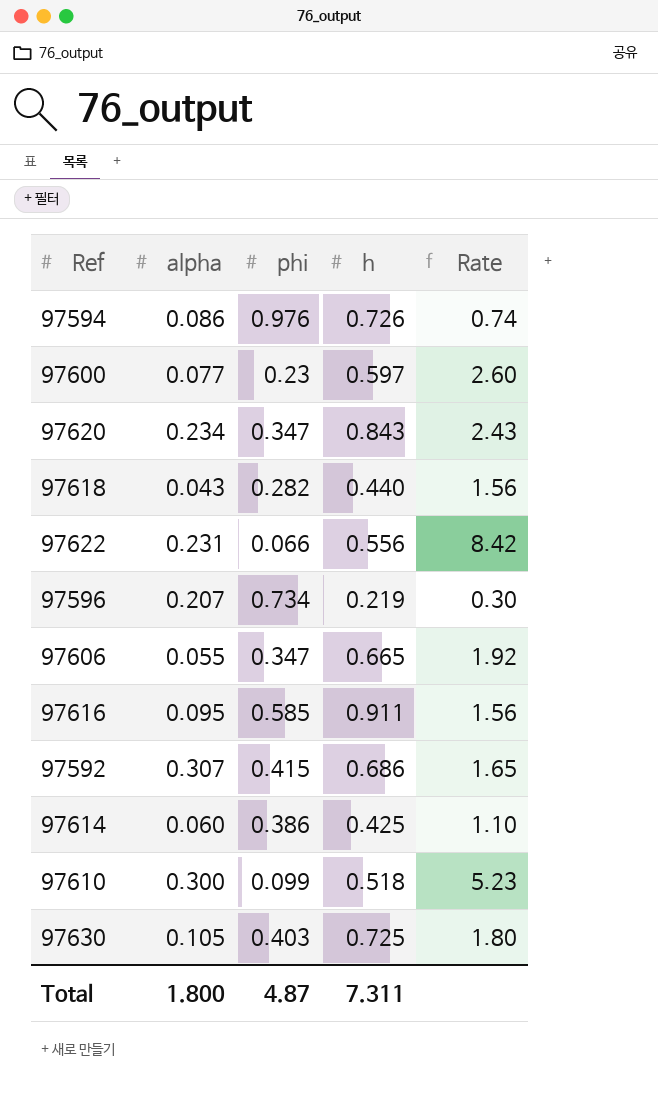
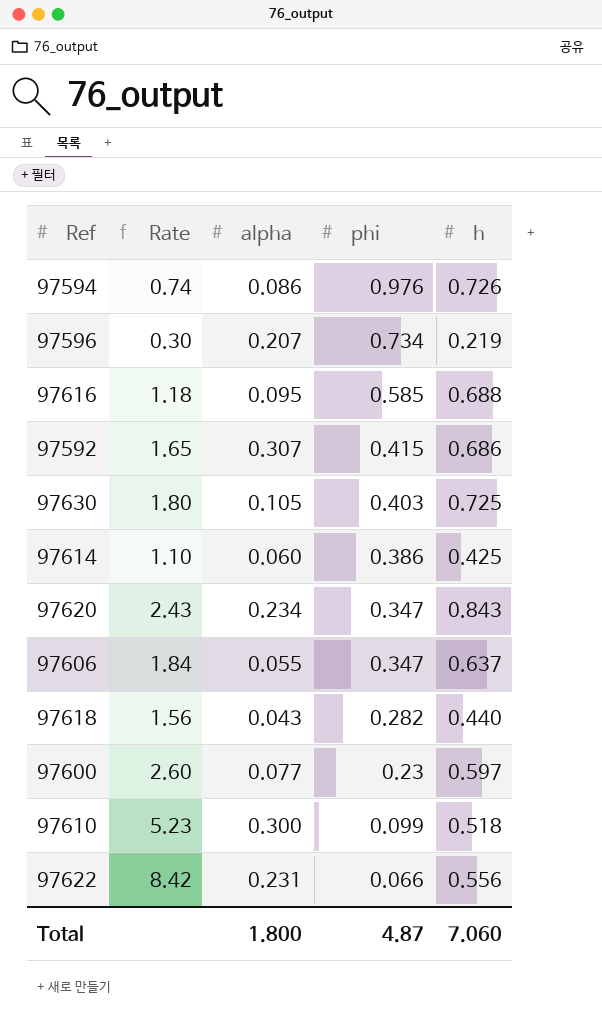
row order: none -> phi descending
column Rate | position: 5 -> 2
97616 | Rate: 1.56 -> 1.18
97616 | h: 0.911 -> 0.688
97606 | Rate: 1.92 -> 1.84
97606 | h: 0.665 -> 0.637
Total | h: 7.311 -> 7.060

